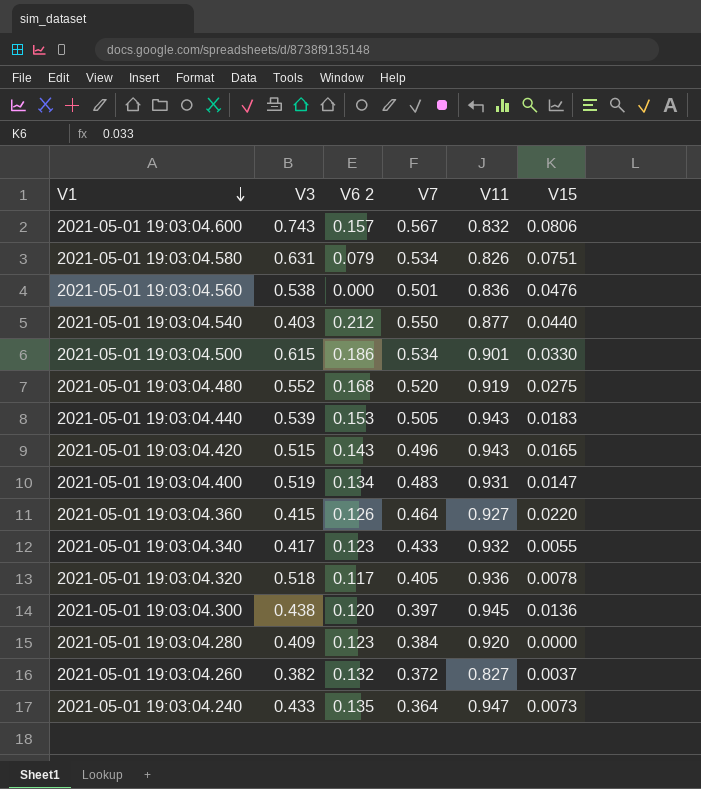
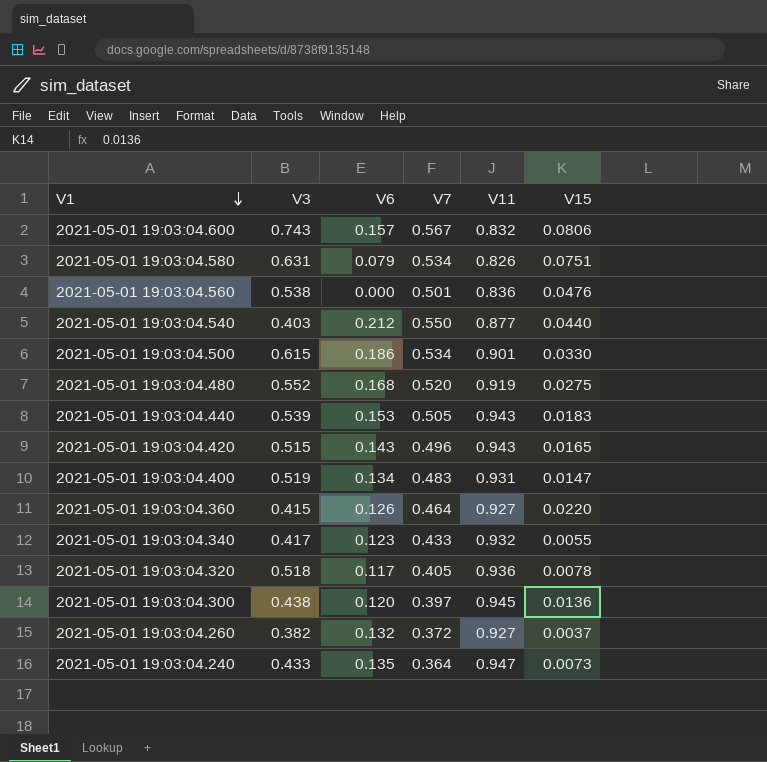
column name: V6 2 -> V6
row 2021-05-01 19:03:04.280: 0.409 | 0.123 | 0.384 | 0.920 | 0.0000 -> none
2021-05-01 19:03:04.260 | V11: 0.827 -> 0.927

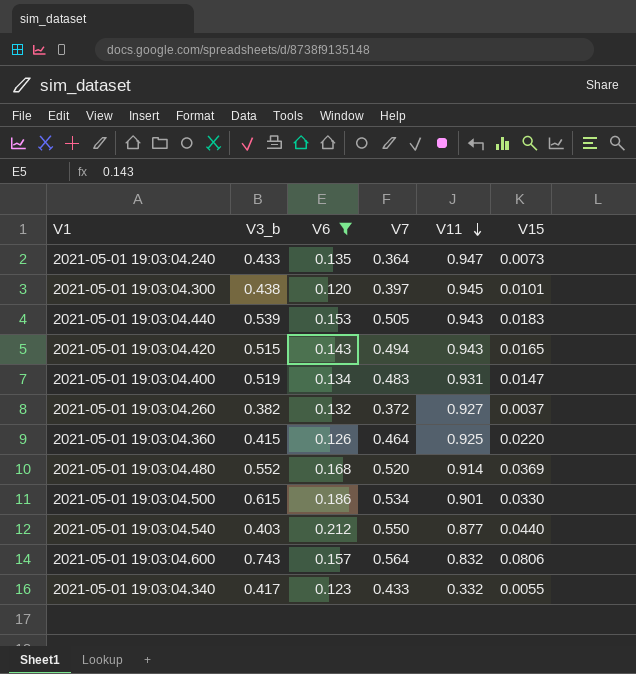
filter: none -> V6 >= 0.120
row order: V1 descending -> V11 descending
column name: V3 -> V3_b
2021-05-01 19:03:04.300 | V15: 0.0136 -> 0.0101
2021-05-01 19:03:04.420 | V7: 0.496 -> 0.494
2021-05-01 19:03:04.360 | V11: 0.927 -> 0.925
2021-05-01 19:03:04.480 | V11: 0.919 -> 0.914
2021-05-01 19:03:04.480 | V15: 0.0275 -> 0.0369
2021-05-01 19:03:04.600 | V7: 0.567 -> 0.564
2021-05-01 19:03:04.340 | V11: 0.932 -> 0.332

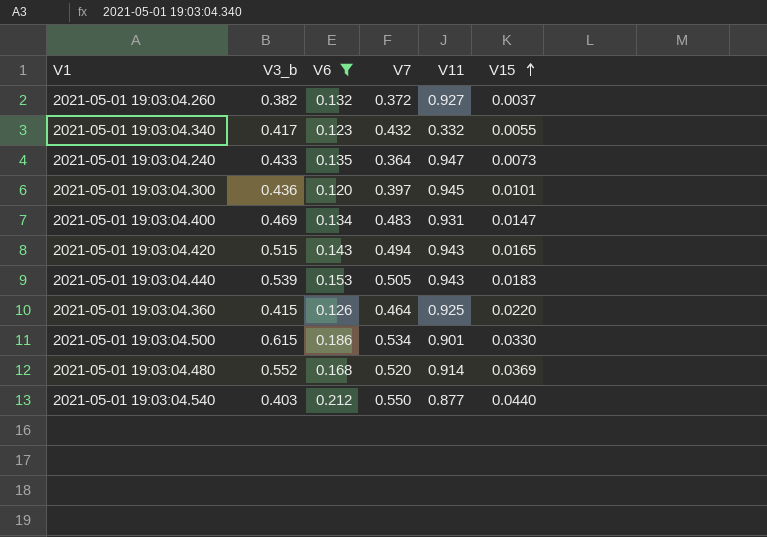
row order: V11 descending -> V15 ascending
row 2021-05-01 19:03:04.600: 0.743 | 0.157 | 0.564 | 0.832 | 0.0806 -> none
2021-05-01 19:03:04.340 | V7: 0.433 -> 0.432
2021-05-01 19:03:04.300 | V3_b: 0.438 -> 0.436
2021-05-01 19:03:04.400 | V3_b: 0.519 -> 0.469

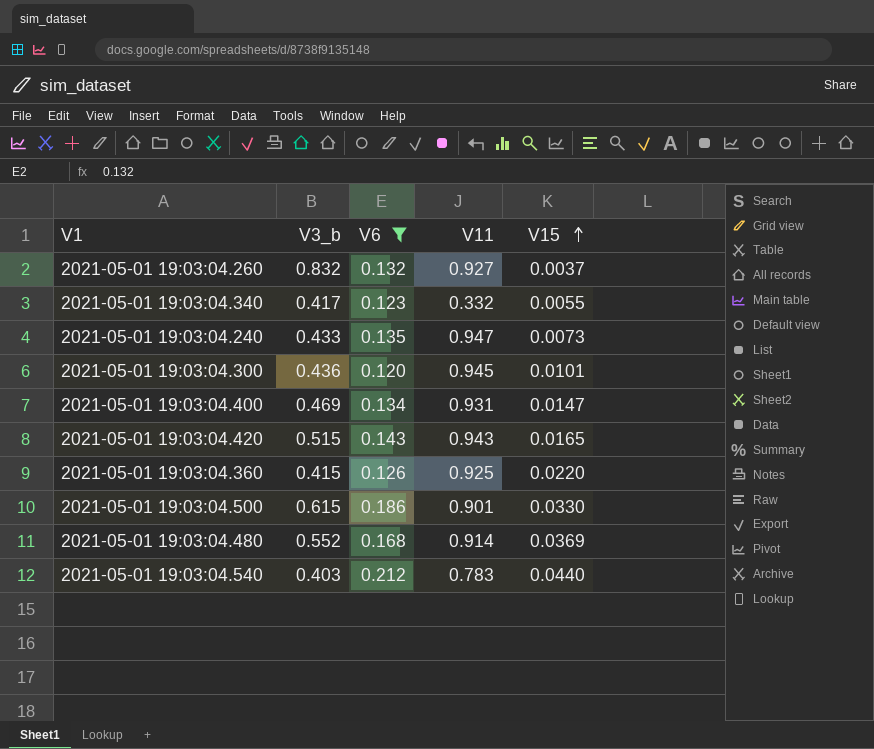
column V7 | position: 4 -> none
row 2021-05-01 19:03:04.440: 0.539 | 0.153 | 0.505 | 0.943 | 0.0183 -> none
2021-05-01 19:03:04.260 | V3_b: 0.382 -> 0.832
2021-05-01 19:03:04.540 | V11: 0.877 -> 0.783

